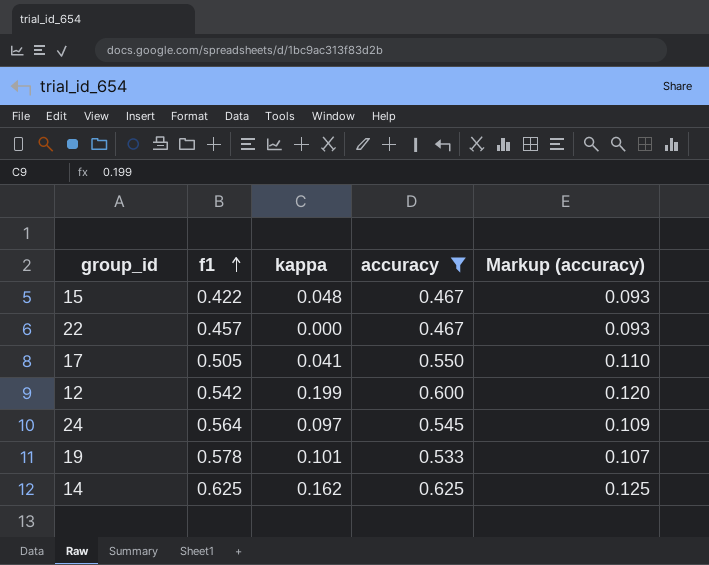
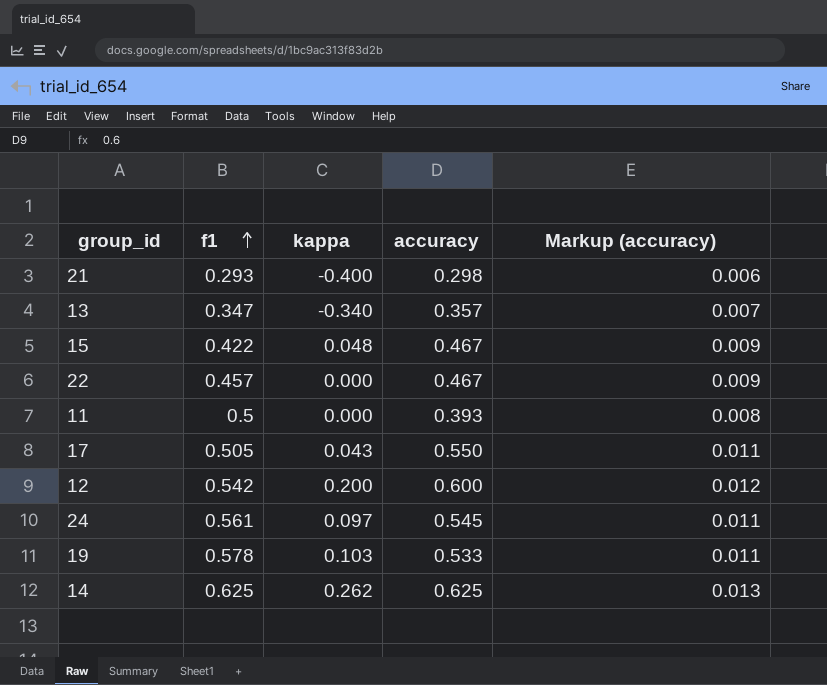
filter: accuracy >= 0.467 -> none
column Markup (accuracy) | formula: [accuracy] * 0.2 -> [accuracy] * 0.02
17 | kappa: 0.041 -> 0.043
12 | kappa: 0.199 -> 0.200
24 | f1: 0.564 -> 0.561
19 | kappa: 0.101 -> 0.103
14 | kappa: 0.162 -> 0.262

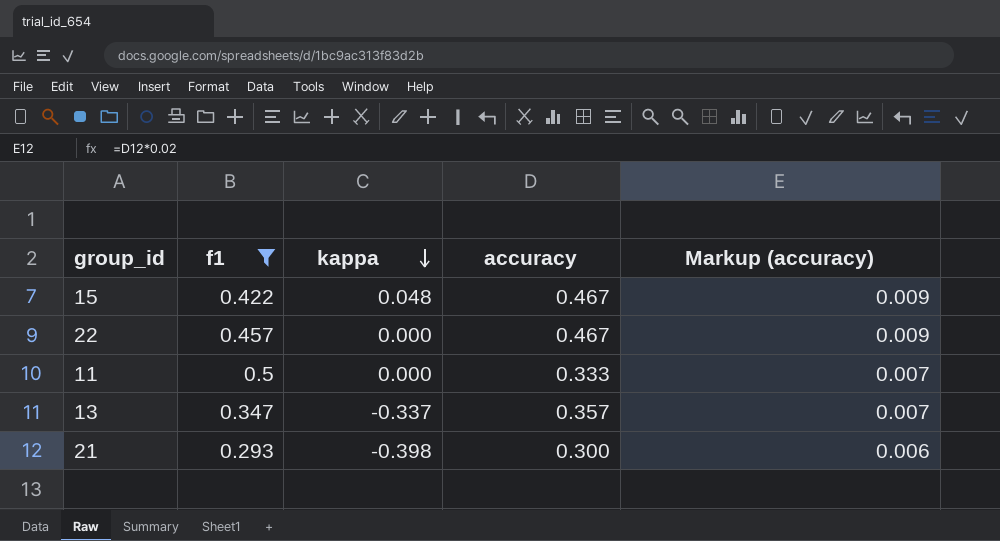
filter: none -> f1 <= 0.5
row order: f1 ascending -> kappa descending
11 | accuracy: 0.393 -> 0.333
11 | Markup (accuracy): 0.008 -> 0.007
13 | kappa: -0.340 -> -0.337
21 | kappa: -0.400 -> -0.398
21 | accuracy: 0.298 -> 0.300

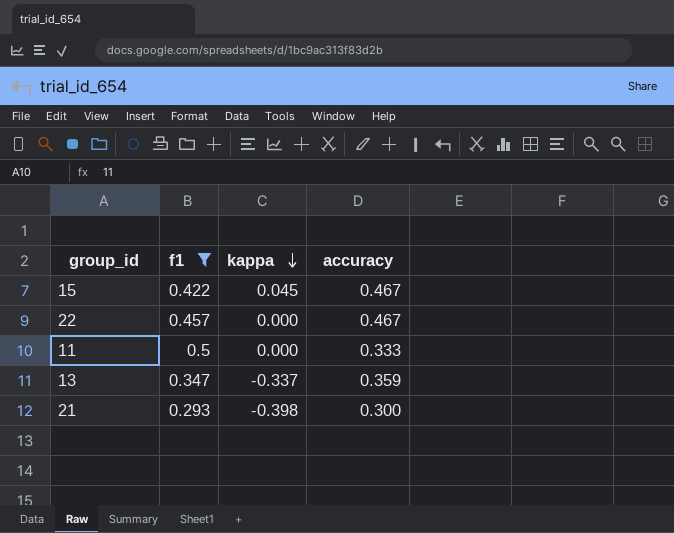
column Markup (accuracy) | formula: [accuracy] * 0.02 -> none
15 | kappa: 0.048 -> 0.045
13 | accuracy: 0.357 -> 0.359

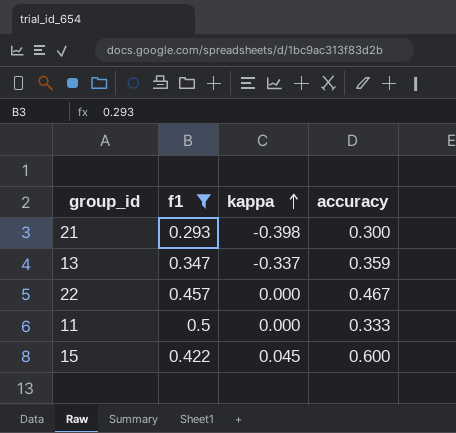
row order: kappa descending -> kappa ascending
15 | accuracy: 0.467 -> 0.600

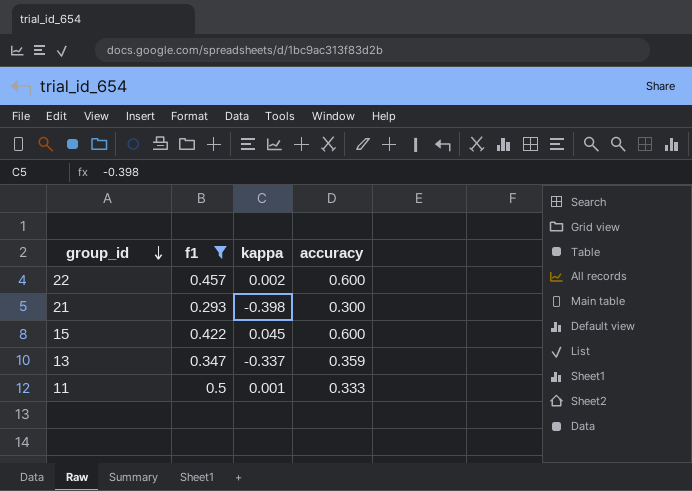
row order: kappa ascending -> group_id descending
22 | kappa: 0.000 -> 0.002
22 | accuracy: 0.467 -> 0.600
11 | kappa: 0.000 -> 0.001

